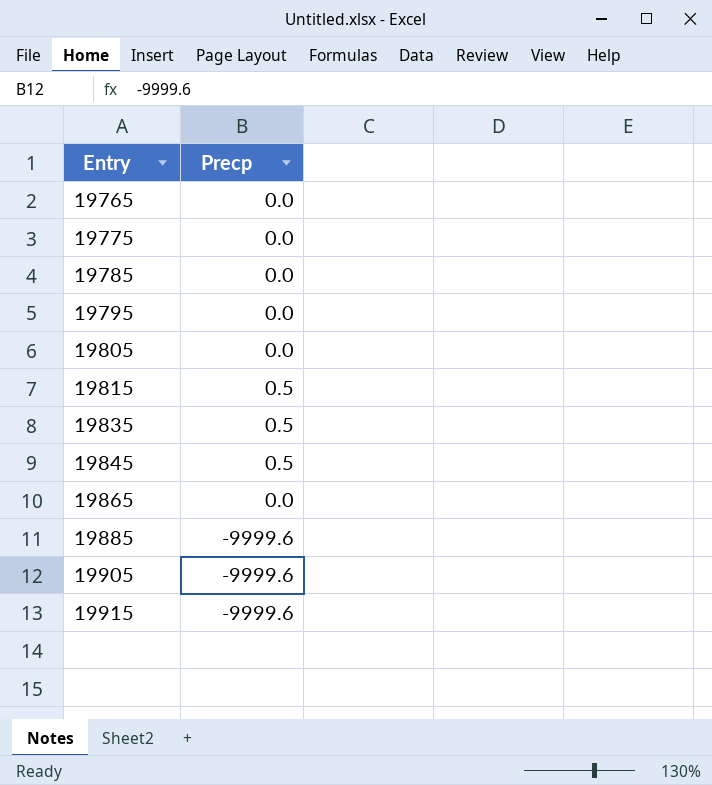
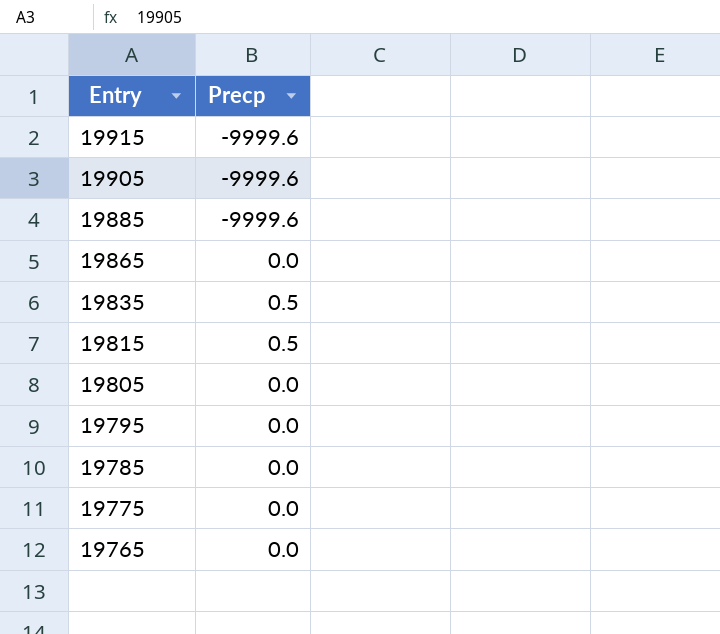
row order: Entry ascending -> Entry descending
row 19845: 0.5 -> none

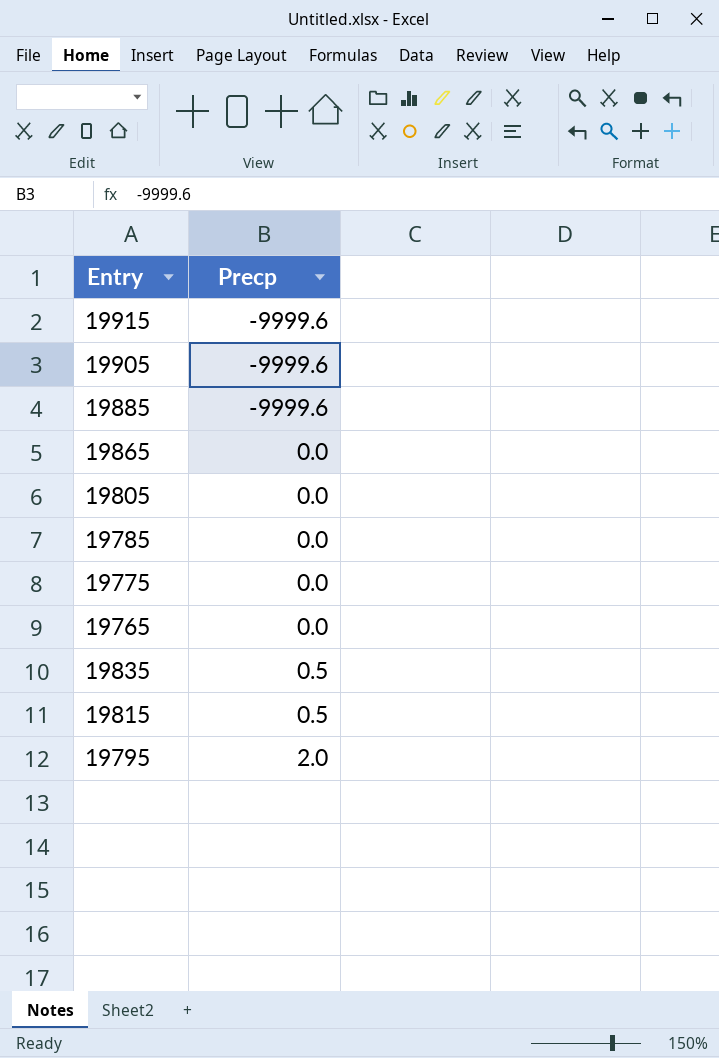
row order: Entry descending -> Precp ascending
19795 | Precp: 0.0 -> 2.0

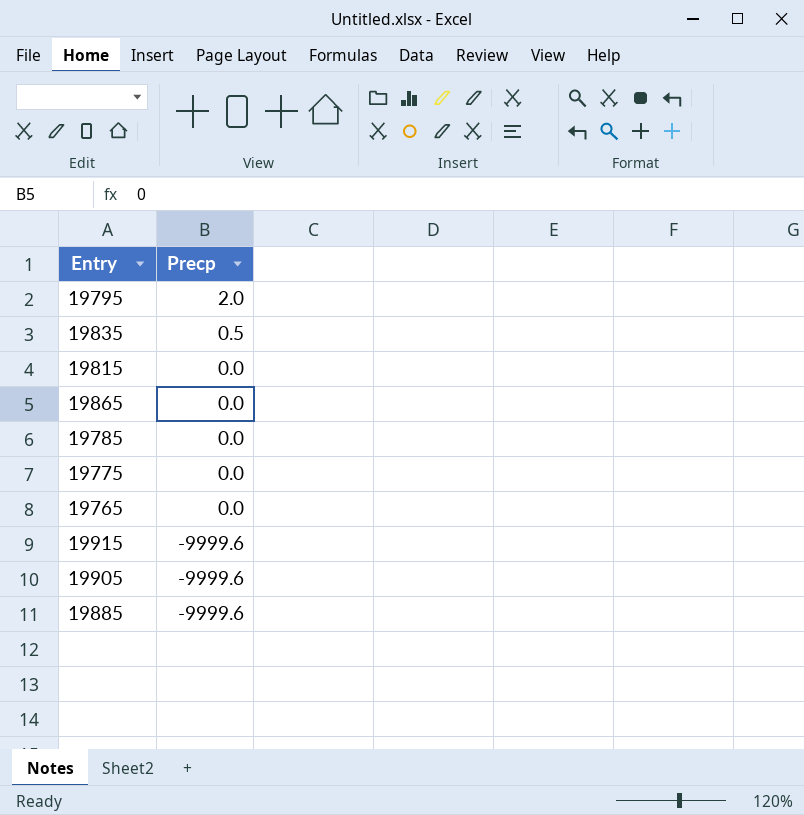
row order: Precp ascending -> Precp descending
row 19805: 0.0 -> none
19815 | Precp: 0.5 -> 0.0

